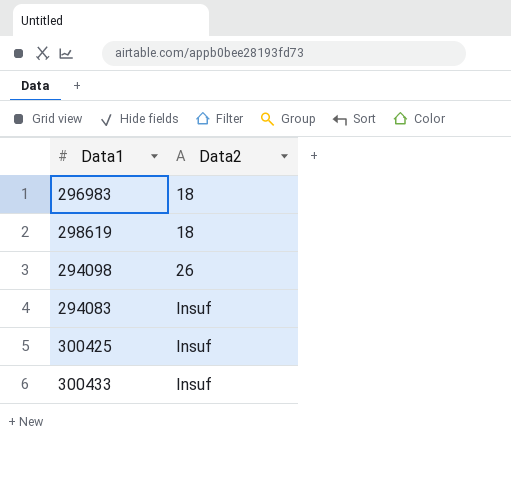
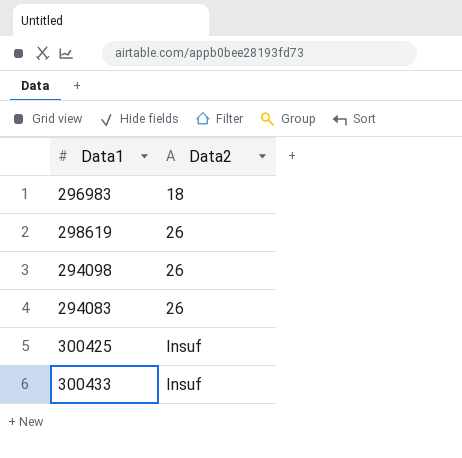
298619 | Data2: 18 -> 26
294083 | Data2: Insuf -> 26

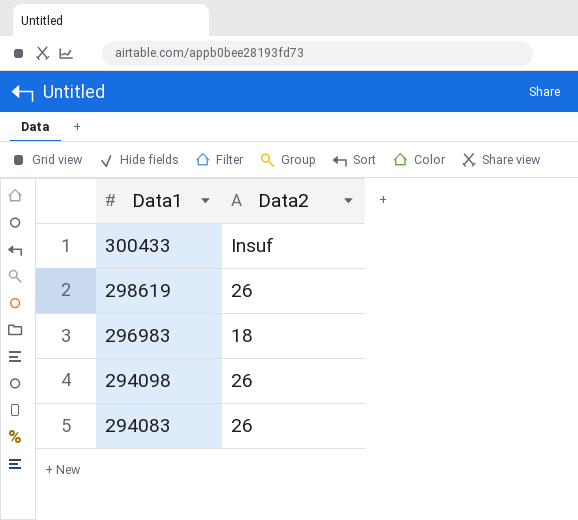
row order: Data2 ascending -> Data1 descending
row 300425: Insuf -> none

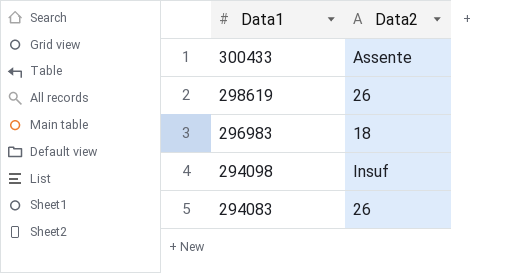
300433 | Data2: Insuf -> Assente
294098 | Data2: 26 -> Insuf

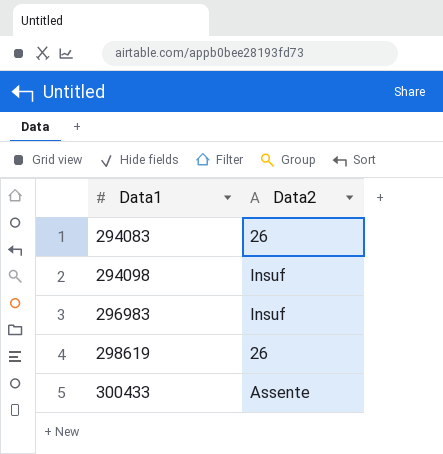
row order: Data1 descending -> Data1 ascending
296983 | Data2: 18 -> Insuf

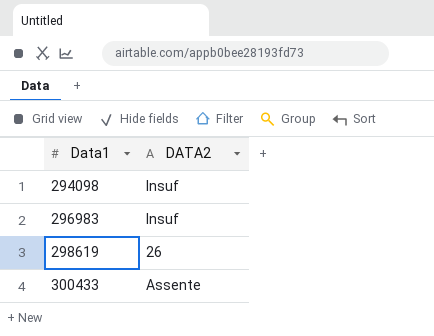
column name: Data2 -> DATA2
row 294083: 26 -> none

